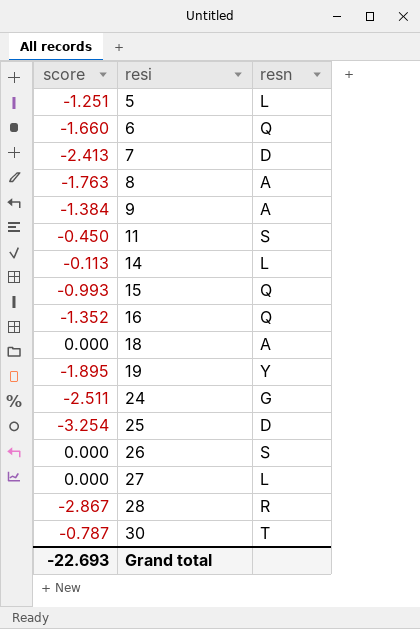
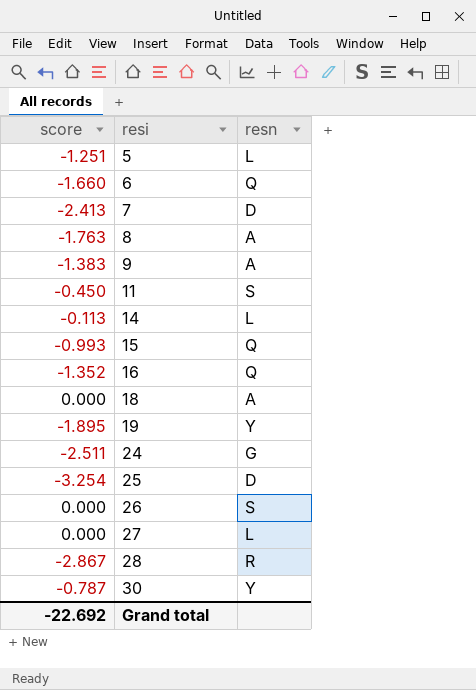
9 | score: -1.384 -> -1.383
30 | resn: T -> Y
Grand total | score: -22.693 -> -22.692

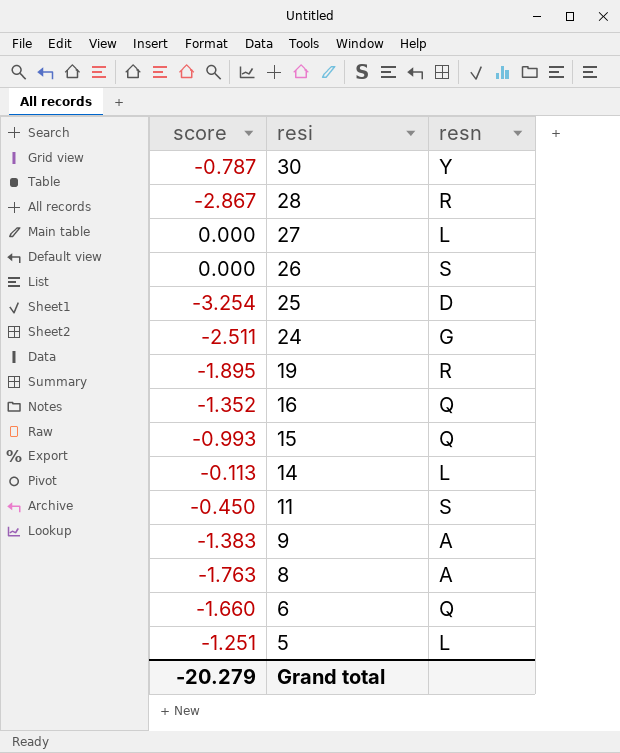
row order: resi ascending -> resi descending
row 7: -2.413 | D -> none
row 18: 0.000 | A -> none
19 | resn: Y -> R
Grand total | score: -22.692 -> -20.279

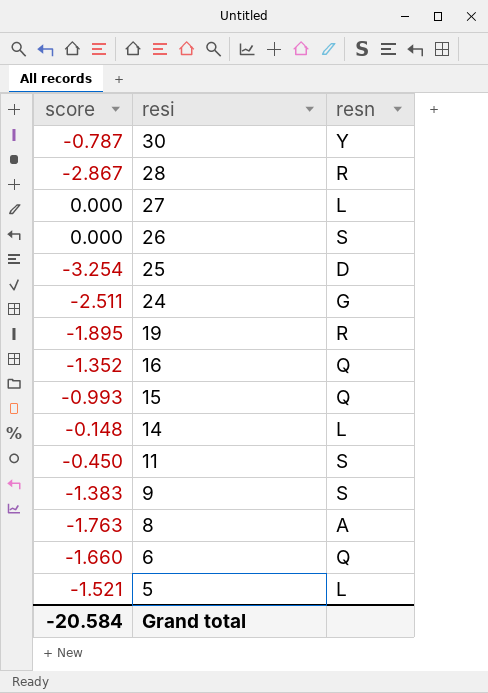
14 | score: -0.113 -> -0.148
9 | resn: A -> S
5 | score: -1.251 -> -1.521
Grand total | score: -20.279 -> -20.584

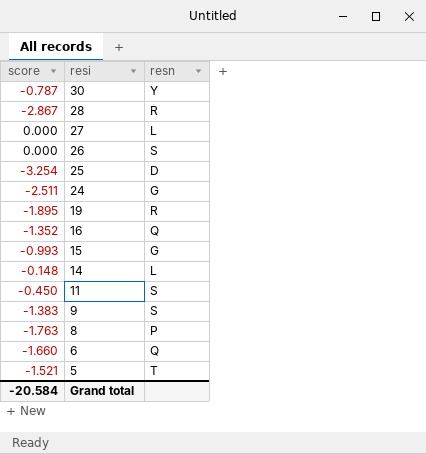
15 | resn: Q -> G
8 | resn: A -> P
5 | resn: L -> T

